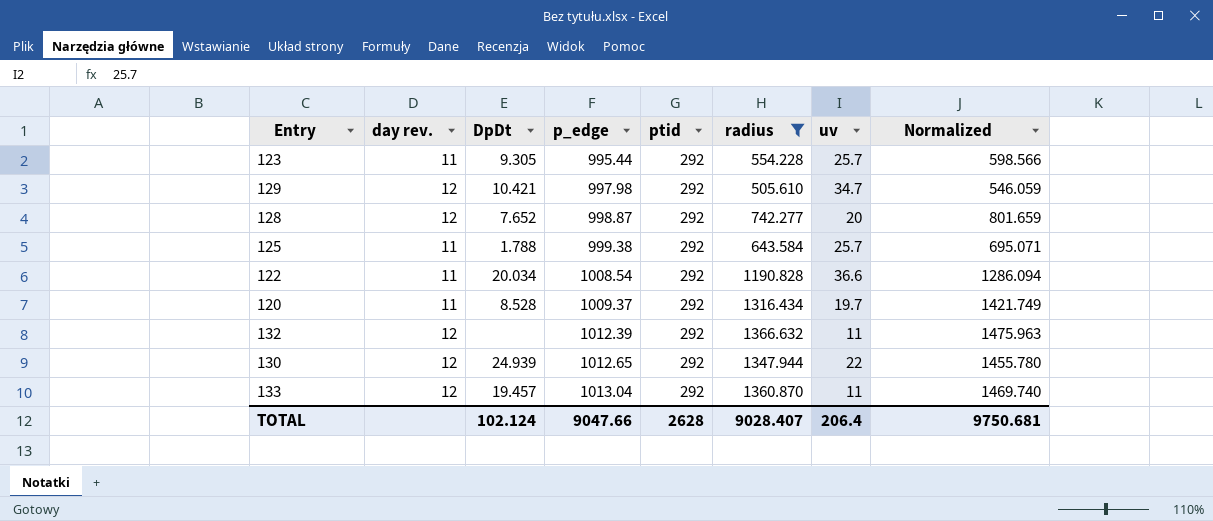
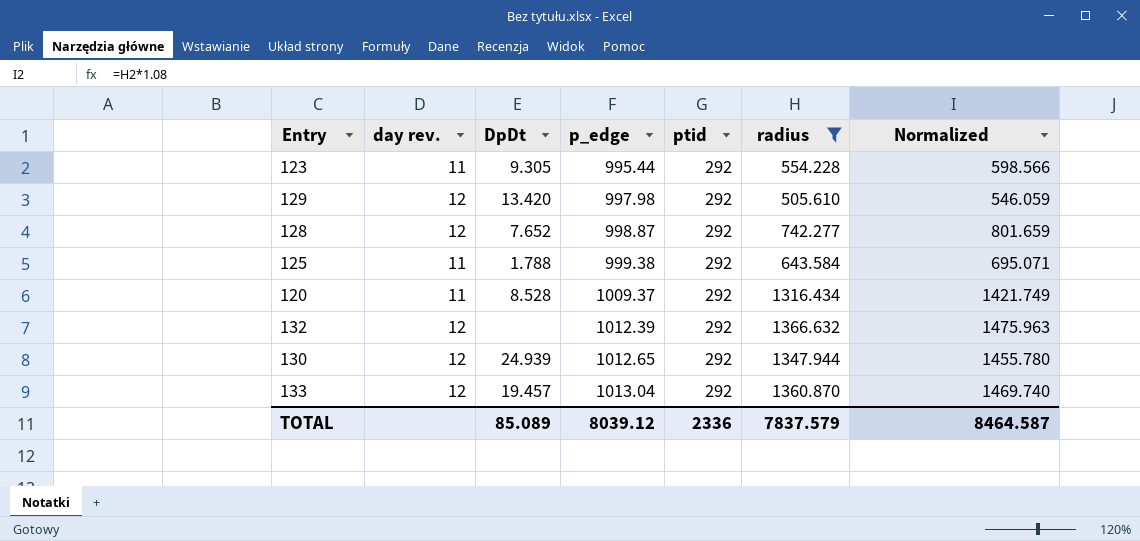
column uv | position: 7 -> none
row 122: 11 | 20.034 | 1008.54 | 292 | 1190.828 | 36.6 | 1286.094 -> none
129 | DpDt: 10.421 -> 13.420
TOTAL | DpDt: 102.124 -> 85.089
TOTAL | p_edge: 9047.66 -> 8039.12
TOTAL | ptid: 2628 -> 2336
TOTAL | radius: 9028.407 -> 7837.579
TOTAL | Normalized: 9750.681 -> 8464.587

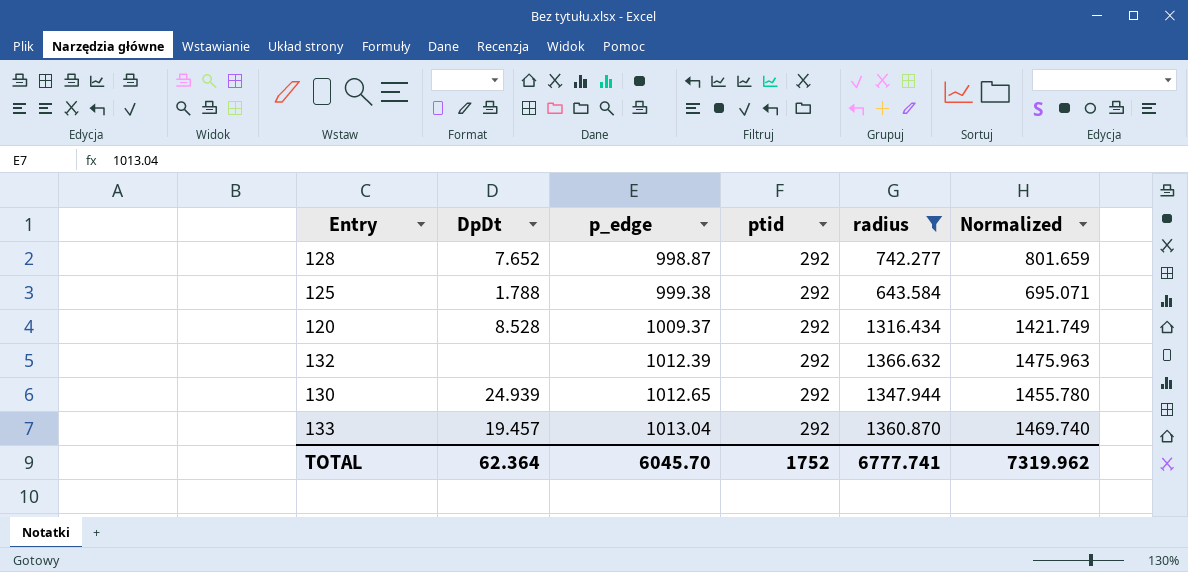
column day rev. | position: 2 -> none
row 123: 11 | 9.305 | 995.44 | 292 | 554.228 | 598.566 -> none
row 129: 12 | 13.420 | 997.98 | 292 | 505.610 | 546.059 -> none
TOTAL | DpDt: 85.089 -> 62.364
TOTAL | p_edge: 8039.12 -> 6045.70
TOTAL | ptid: 2336 -> 1752
TOTAL | radius: 7837.579 -> 6777.741
TOTAL | Normalized: 8464.587 -> 7319.962

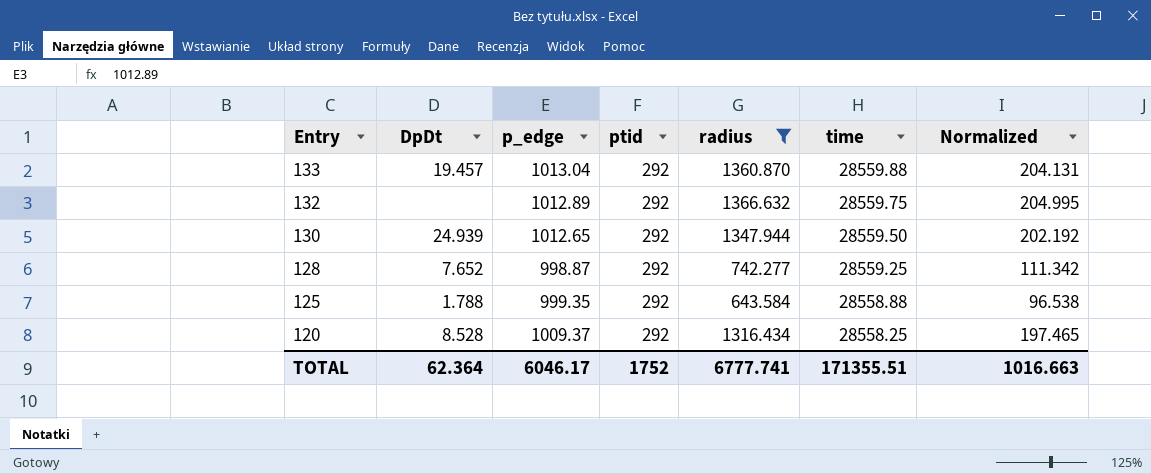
row order: p_edge ascending -> Entry descending
column time | position: none -> 6
column Normalized | formula: [radius] * 1.08 -> [radius] * 0.15
132 | p_edge: 1012.39 -> 1012.89
125 | p_edge: 999.38 -> 999.35
TOTAL | p_edge: 6045.70 -> 6046.17
TOTAL | Normalized: 7319.962 -> 1016.663

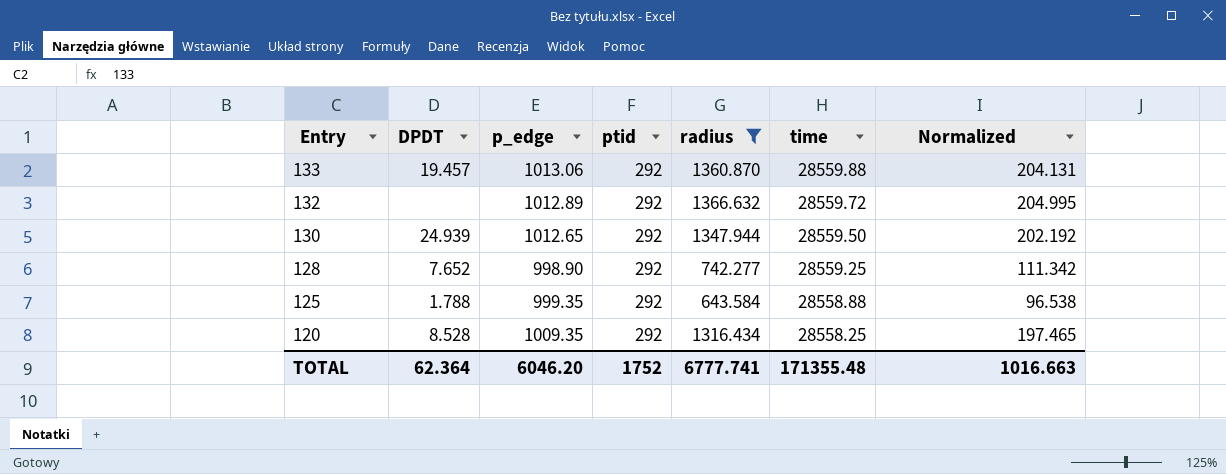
column name: DpDt -> DPDT
133 | p_edge: 1013.04 -> 1013.06
132 | time: 28559.75 -> 28559.72
128 | p_edge: 998.87 -> 998.90
120 | p_edge: 1009.37 -> 1009.35
TOTAL | p_edge: 6046.17 -> 6046.20
TOTAL | time: 171355.51 -> 171355.48

